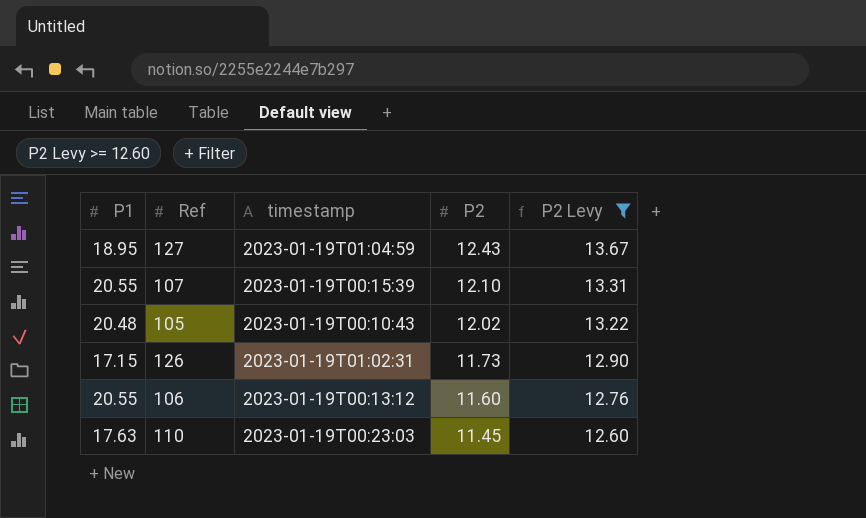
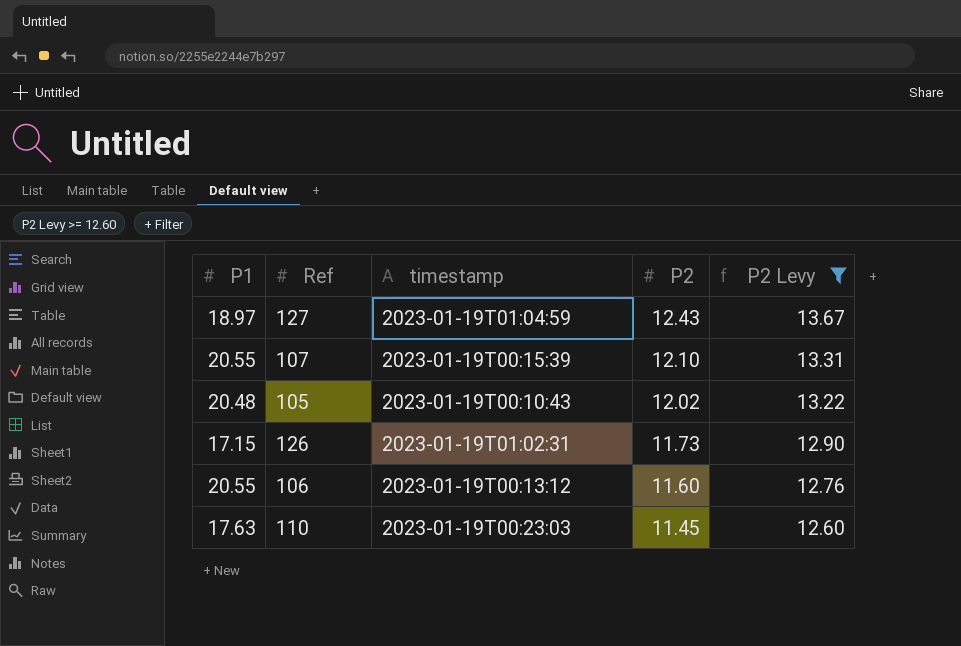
127 | P1: 18.95 -> 18.97

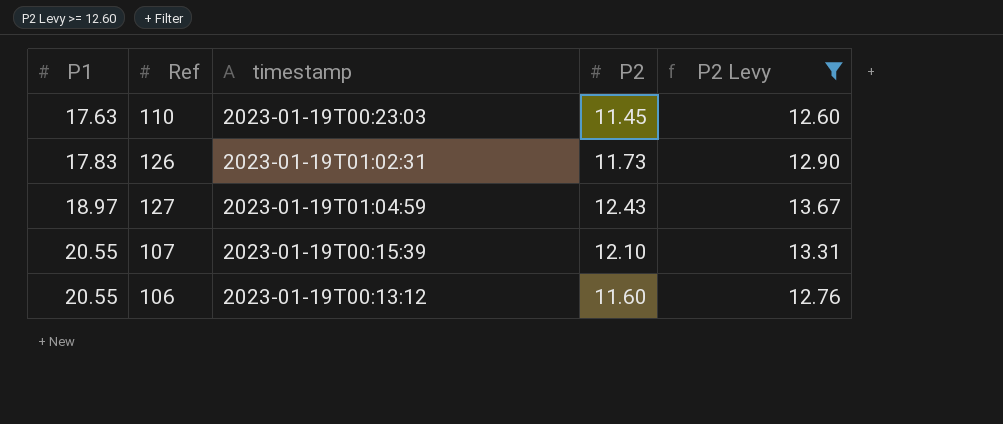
row order: P2 descending -> P1 ascending
row 105: 20.48 | 2023-01-19T00:10:43 | 12.02 | 13.22 -> none
126 | P1: 17.15 -> 17.83

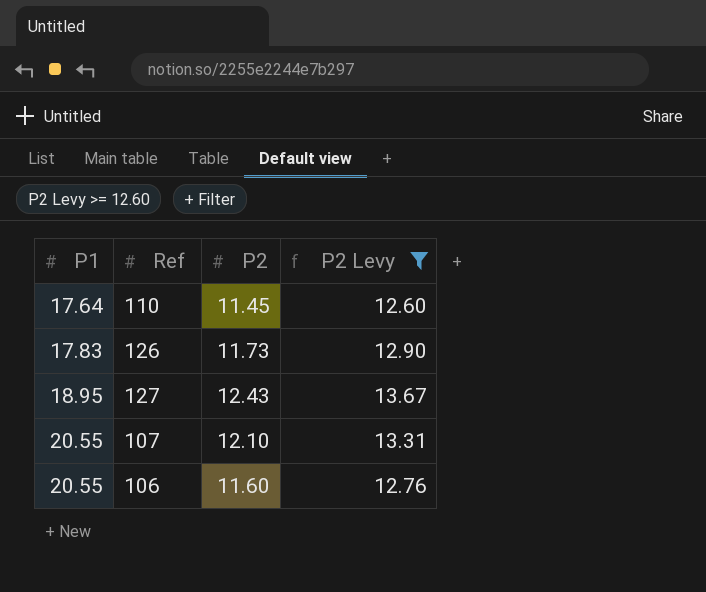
column timestamp | position: 3 -> none
110 | P1: 17.63 -> 17.64
127 | P1: 18.97 -> 18.95

